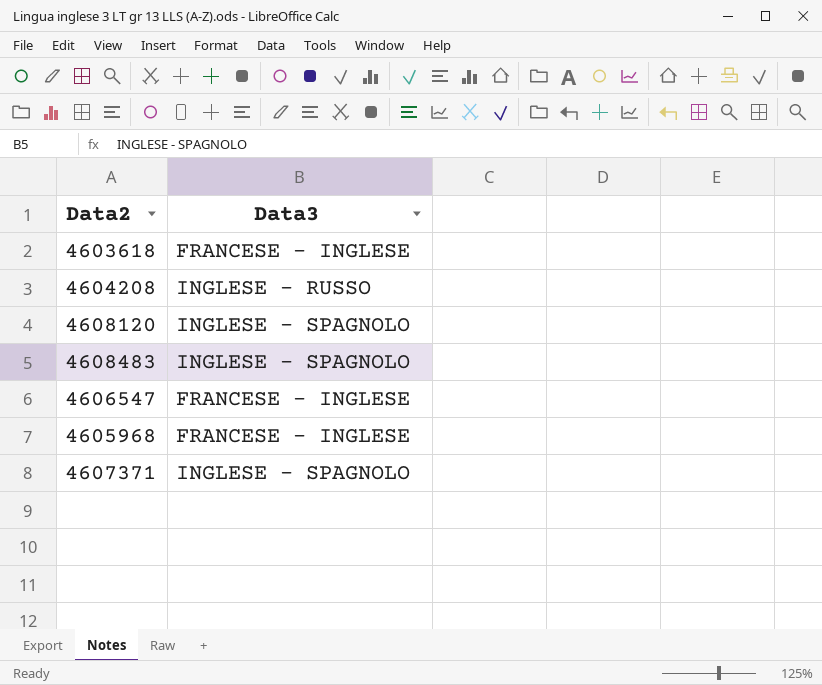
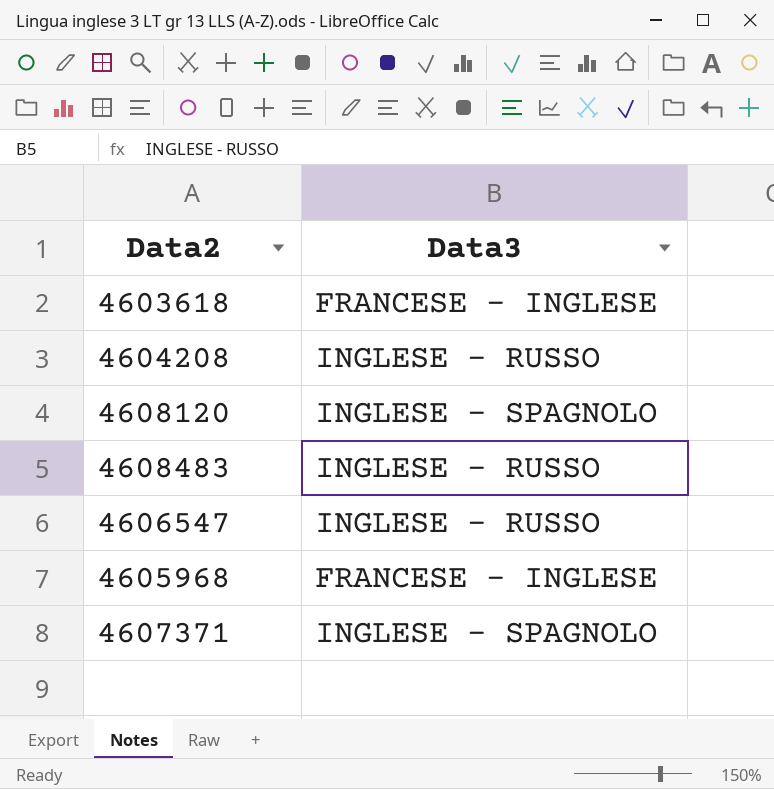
4608483 | Data3: INGLESE - SPAGNOLO -> INGLESE - RUSSO
4606547 | Data3: FRANCESE - INGLESE -> INGLESE - RUSSO

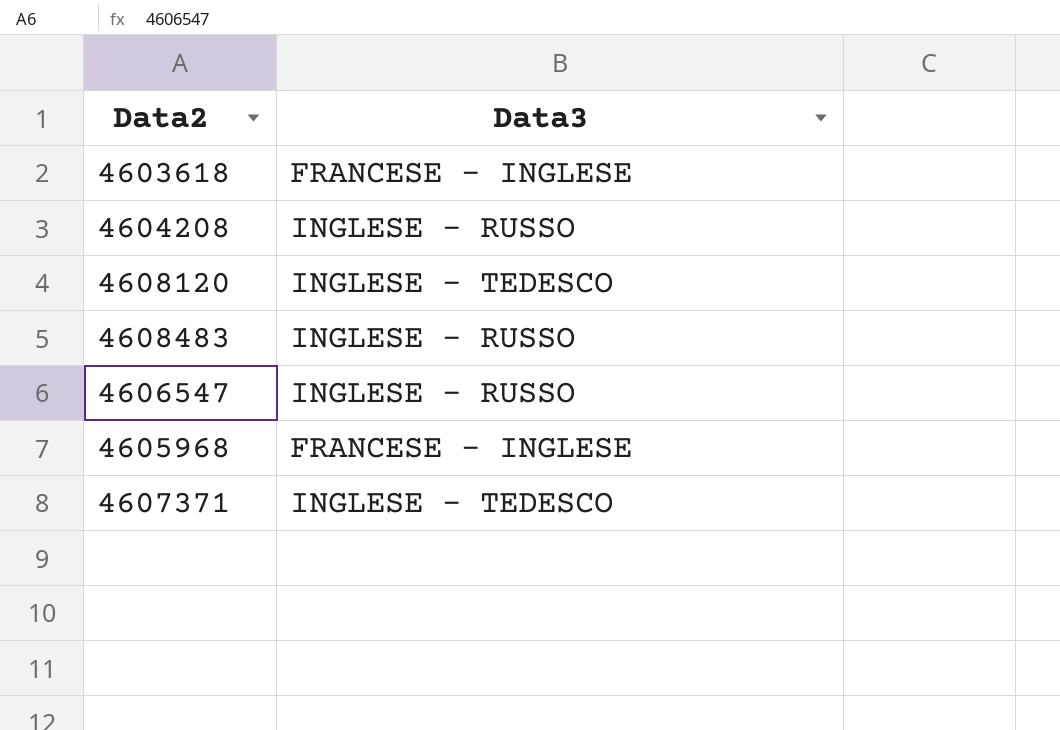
4608120 | Data3: INGLESE - SPAGNOLO -> INGLESE - TEDESCO
4607371 | Data3: INGLESE - SPAGNOLO -> INGLESE - TEDESCO

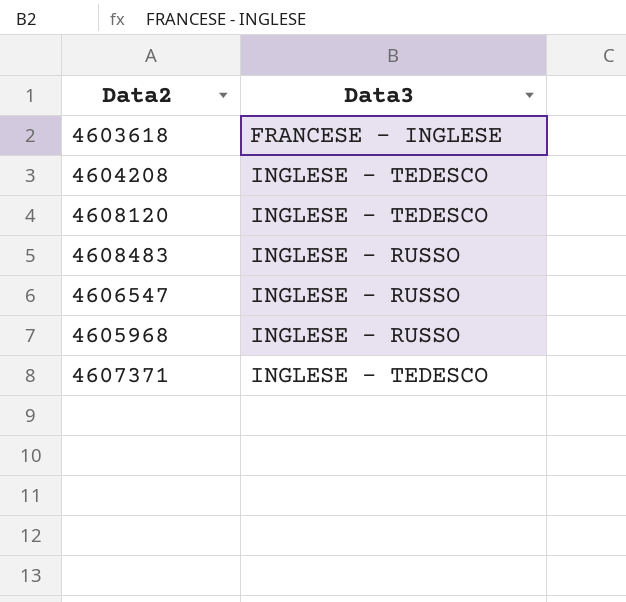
4604208 | Data3: INGLESE - RUSSO -> INGLESE - TEDESCO
4605968 | Data3: FRANCESE - INGLESE -> INGLESE - RUSSO

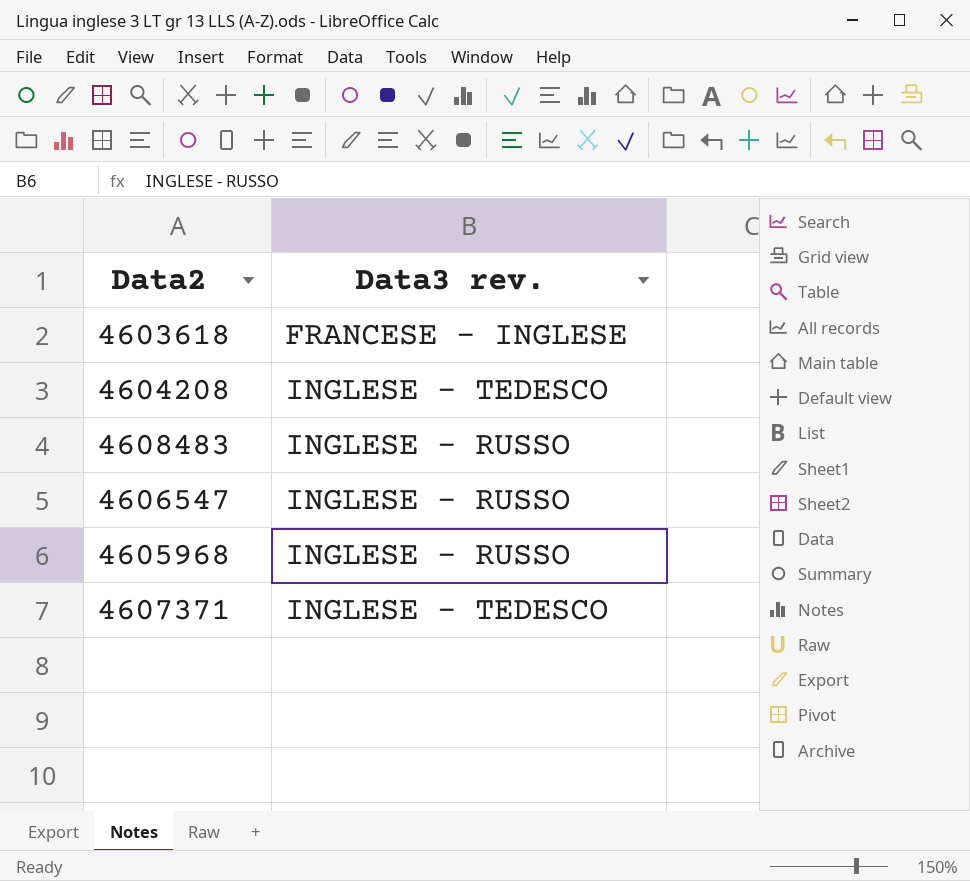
column name: Data3 -> Data3 rev.
row 4608120: INGLESE - TEDESCO -> none

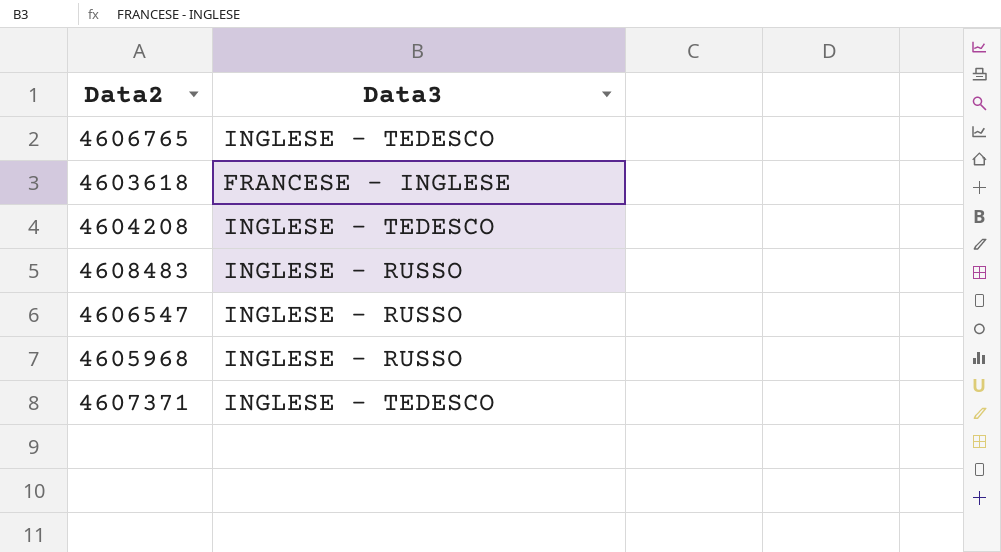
column name: Data3 rev. -> Data3
row 4606765: none -> INGLESE - TEDESCO

